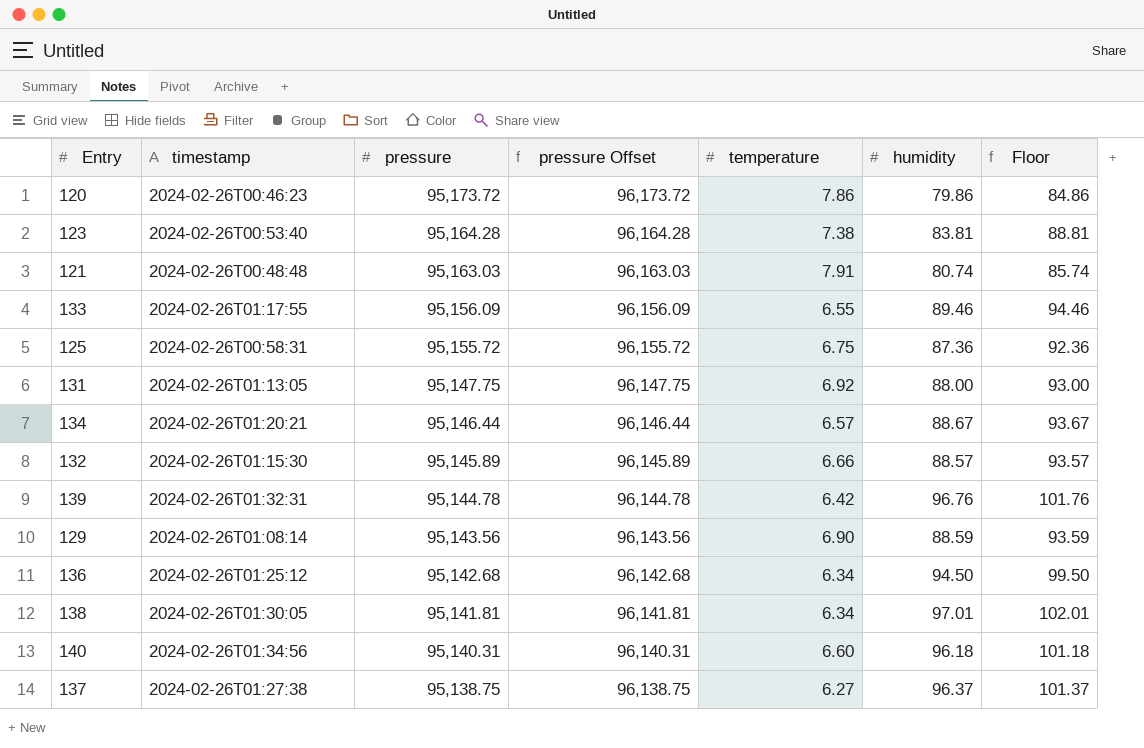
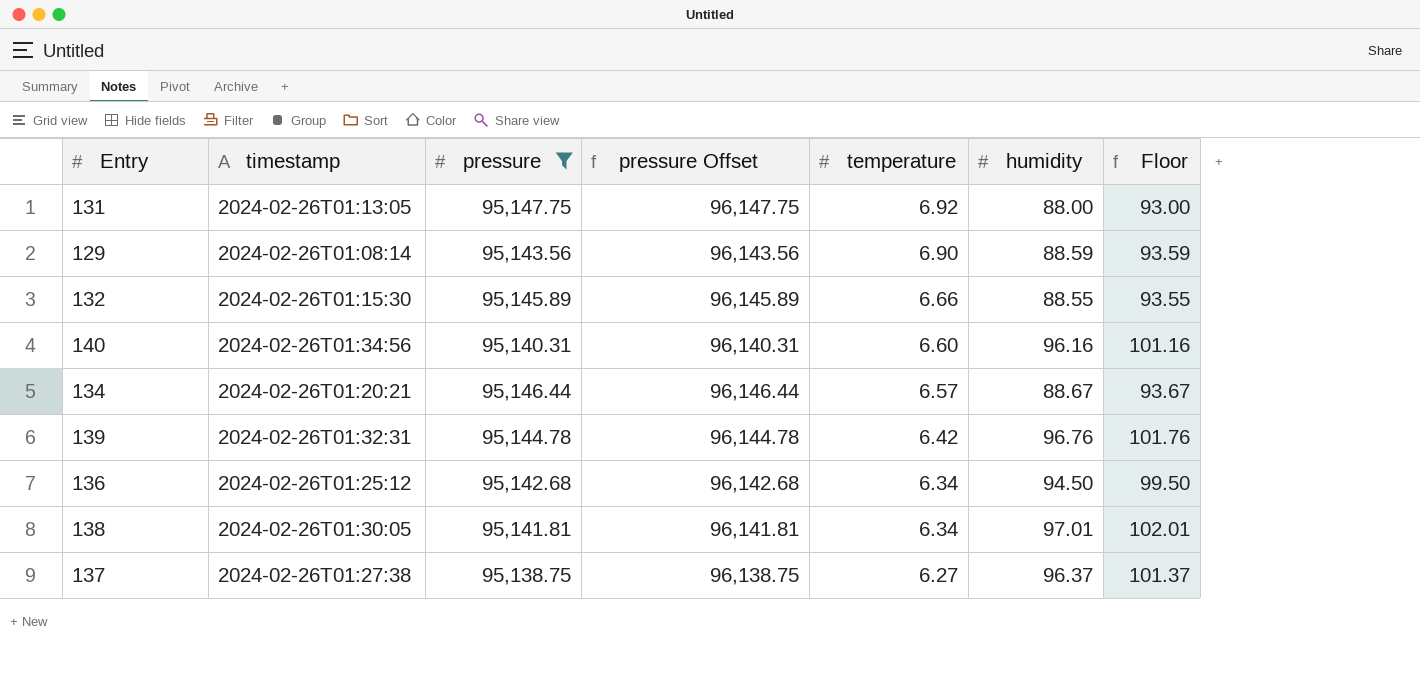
filter: none -> pressure <= 95,147.75
row order: pressure descending -> temperature descending
132 | humidity: 88.57 -> 88.55
132 | Floor: 93.57 -> 93.55
140 | humidity: 96.18 -> 96.16
140 | Floor: 101.18 -> 101.16

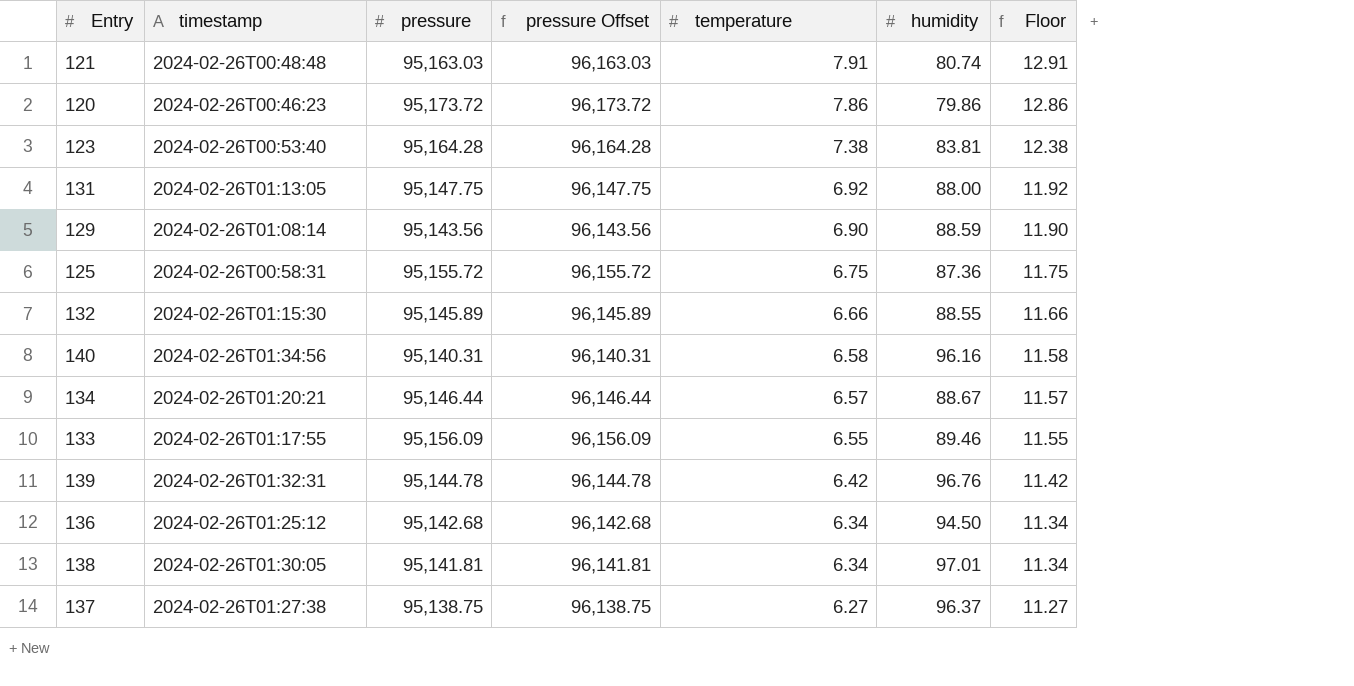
filter: pressure <= 95,147.75 -> none
column Floor | formula: [humidity] + 5 -> [temperature] + 5
140 | temperature: 6.60 -> 6.58

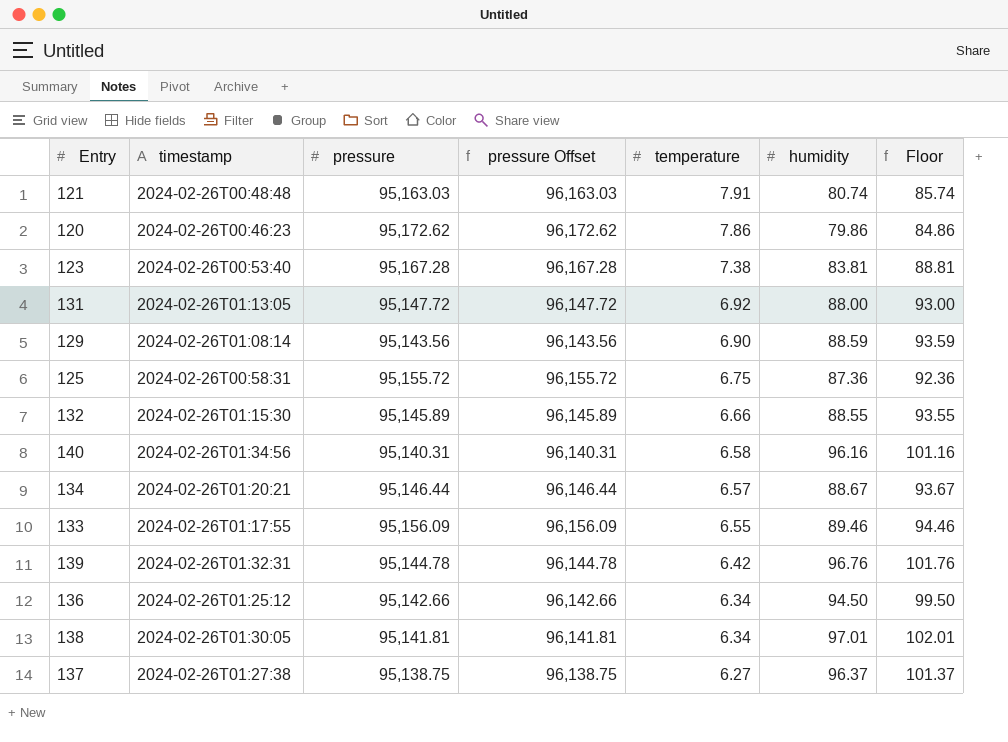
column Floor | formula: [temperature] + 5 -> [humidity] + 5
120 | pressure: 95,173.72 -> 95,172.62
120 | pressure Offset: 96,173.72 -> 96,172.62
123 | pressure: 95,164.28 -> 95,167.28
123 | pressure Offset: 96,164.28 -> 96,167.28
131 | pressure: 95,147.75 -> 95,147.72
131 | pressure Offset: 96,147.75 -> 96,147.72
136 | pressure: 95,142.68 -> 95,142.66
136 | pressure Offset: 96,142.68 -> 96,142.66

